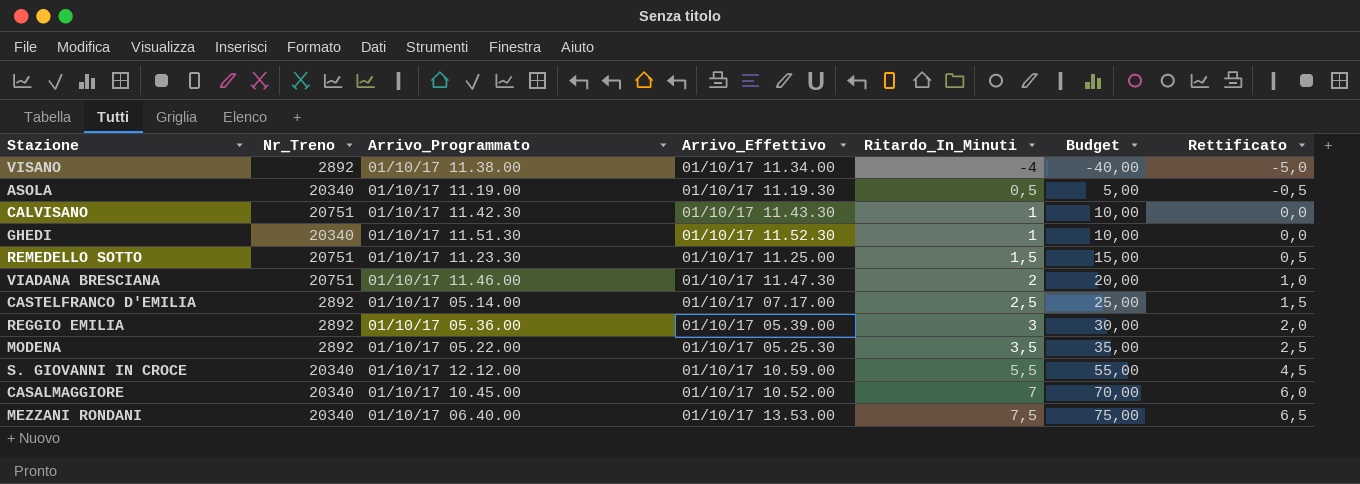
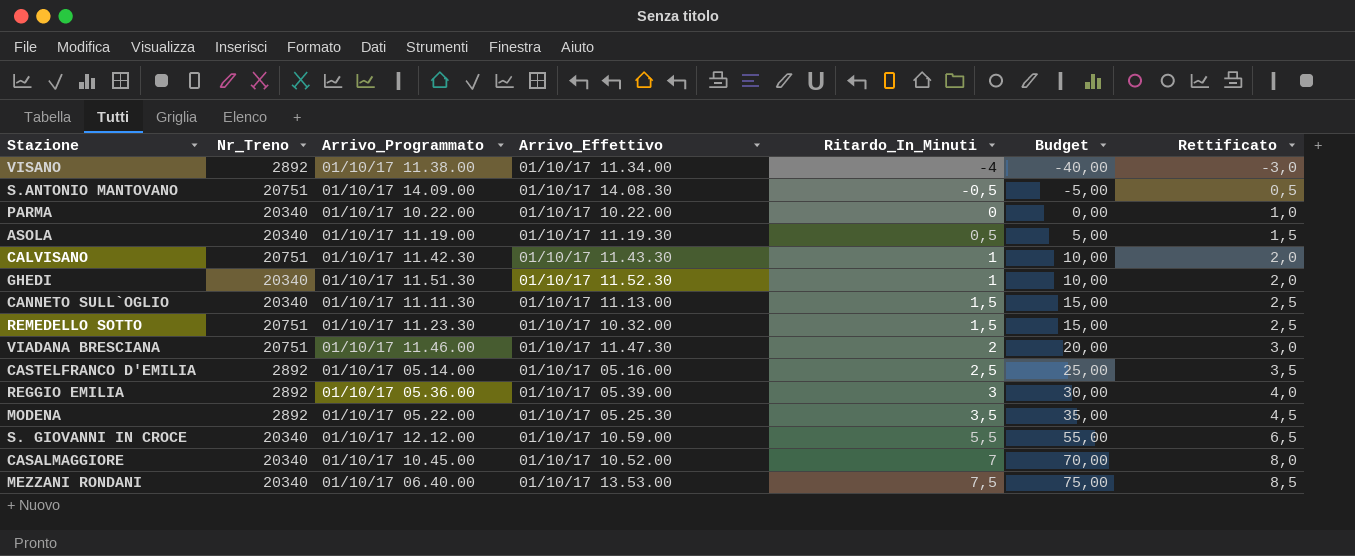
column Rettificato | formula: [Ritardo_In_Minuti] - 1 -> [Ritardo_In_Minuti] + 1
row S.ANTONIO MANTOVANO: none -> 20751 | 01/10/17 14.09.00 | 01/10/17 14.08.30 | -0,5 | -5,00 | 0,5
row PARMA: none -> 20340 | 01/10/17 10.22.00 | 01/10/17 10.22.00 | 0 | 0,00 | 1,0
row CANNETO SULL`OGLIO: none -> 20340 | 01/10/17 11.11.30 | 01/10/17 11.13.00 | 1,5 | 15,00 | 2,5
REMEDELLO SOTTO | Arrivo_Effettivo: 01/10/17 11.25.00 -> 01/10/17 10.32.00
CASTELFRANCO D'EMILIA | Arrivo_Effettivo: 01/10/17 07.17.00 -> 01/10/17 05.16.00

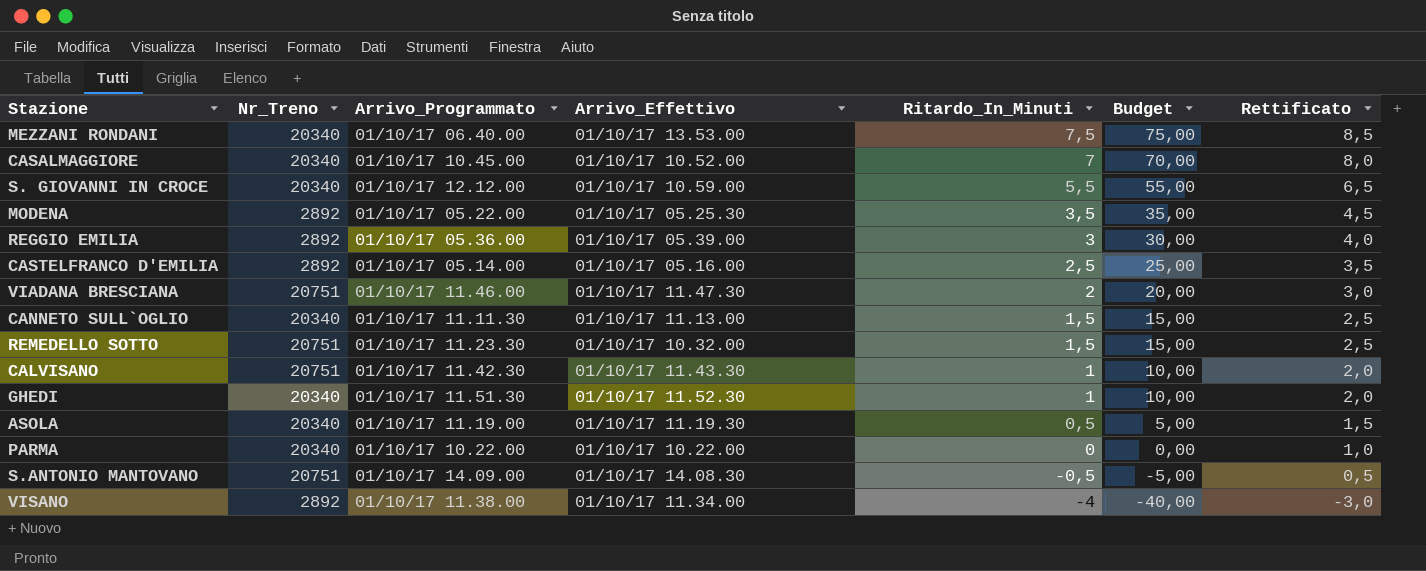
row order: Ritardo_In_Minuti ascending -> Ritardo_In_Minuti descending

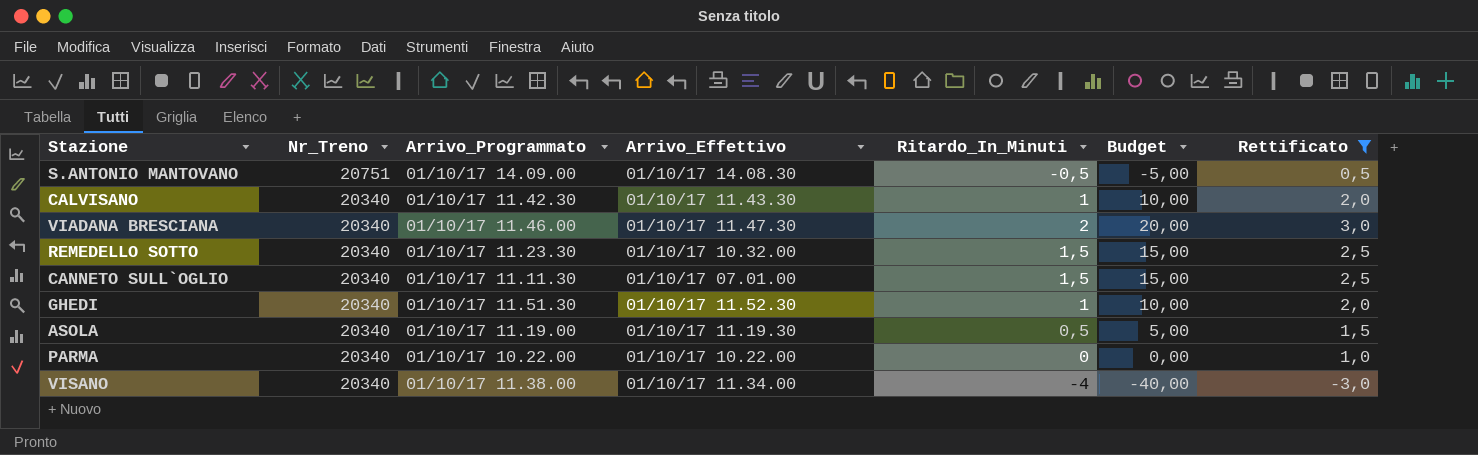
filter: none -> Rettificato <= 3,0
row order: Ritardo_In_Minuti descending -> Nr_Treno descending
CALVISANO | Nr_Treno: 20751 -> 20340
VIADANA BRESCIANA | Nr_Treno: 20751 -> 20340
REMEDELLO SOTTO | Nr_Treno: 20751 -> 20340
CANNETO SULL`OGLIO | Arrivo_Effettivo: 01/10/17 11.13.00 -> 01/10/17 07.01.00
VISANO | Nr_Treno: 2892 -> 20340

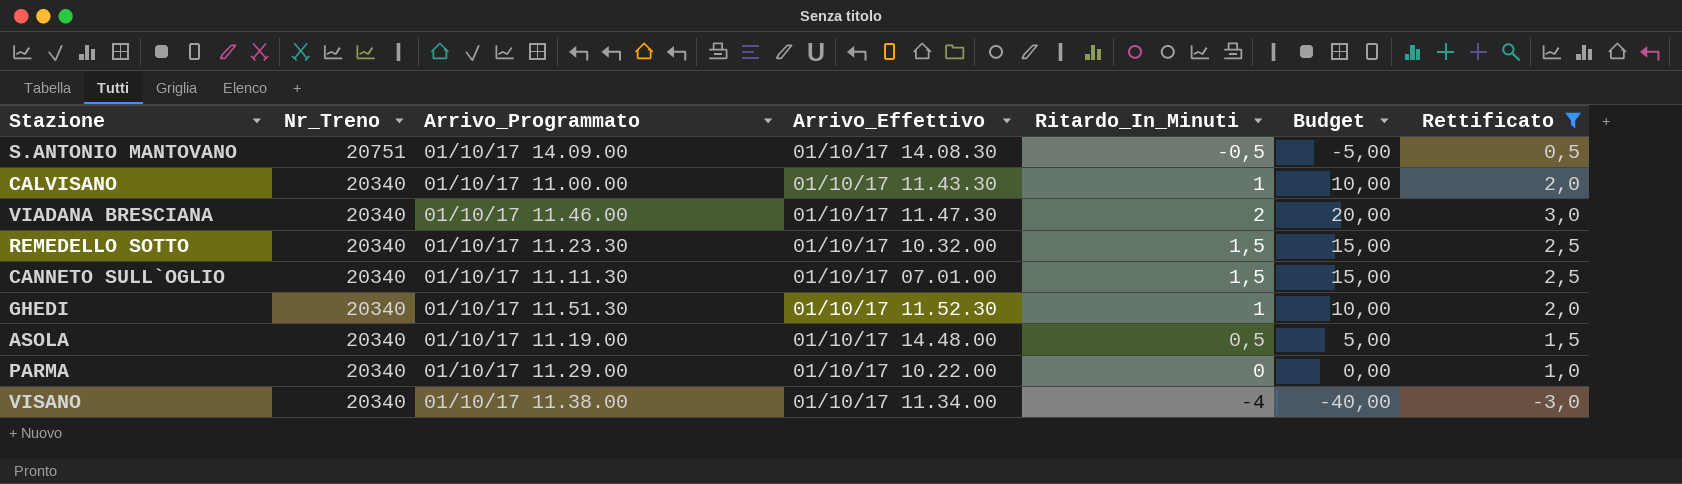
CALVISANO | Arrivo_Programmato: 01/10/17 11.42.30 -> 01/10/17 11.00.00
ASOLA | Arrivo_Effettivo: 01/10/17 11.19.30 -> 01/10/17 14.48.00
PARMA | Arrivo_Programmato: 01/10/17 10.22.00 -> 01/10/17 11.29.00

